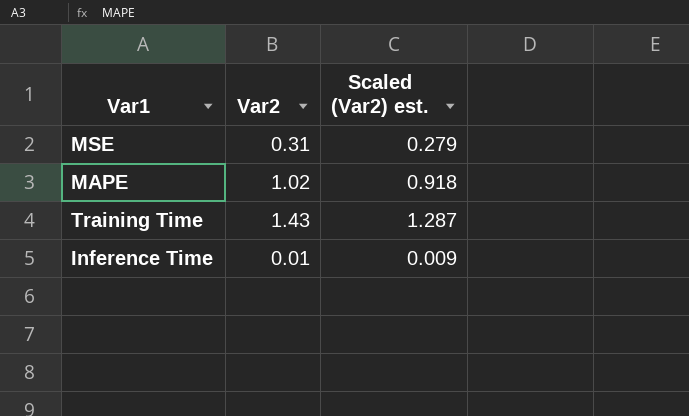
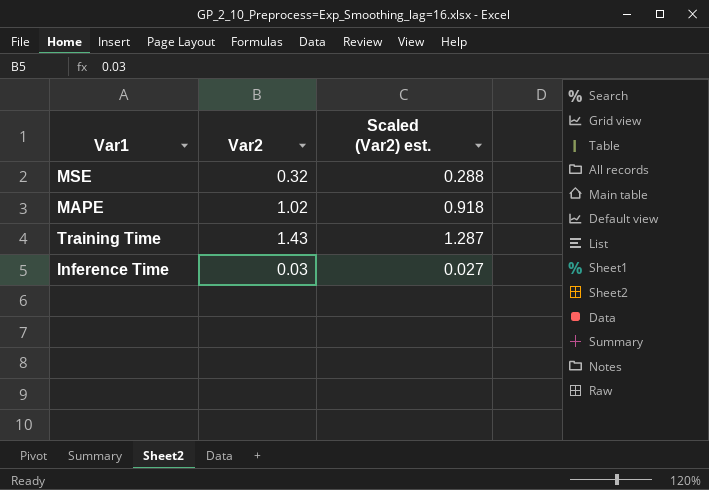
MSE | Var2: 0.31 -> 0.32
MSE | Scaled (Var2) est.: 0.279 -> 0.288
Inference Time | Var2: 0.01 -> 0.03
Inference Time | Scaled (Var2) est.: 0.009 -> 0.027

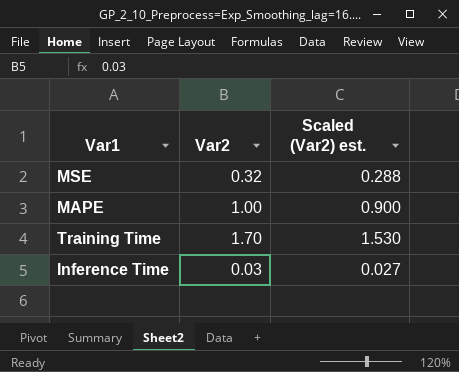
MAPE | Var2: 1.02 -> 1.00
MAPE | Scaled (Var2) est.: 0.918 -> 0.900
Training Time | Var2: 1.43 -> 1.70
Training Time | Scaled (Var2) est.: 1.287 -> 1.530

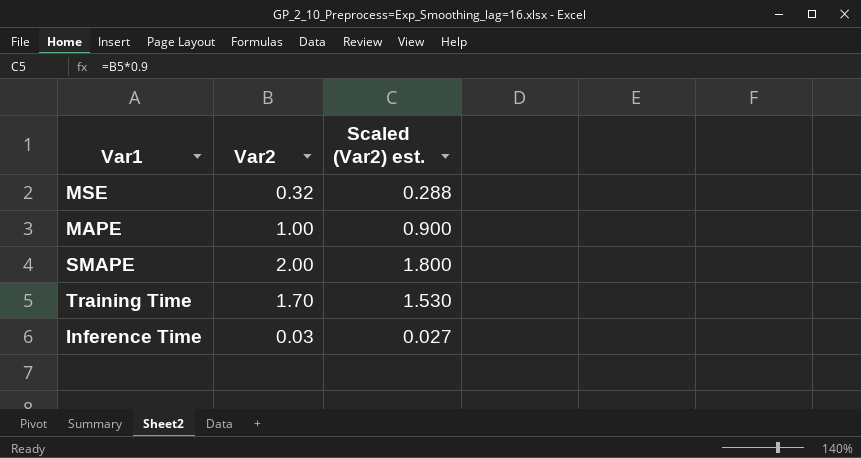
row SMAPE: none -> 2.00 | 1.800

